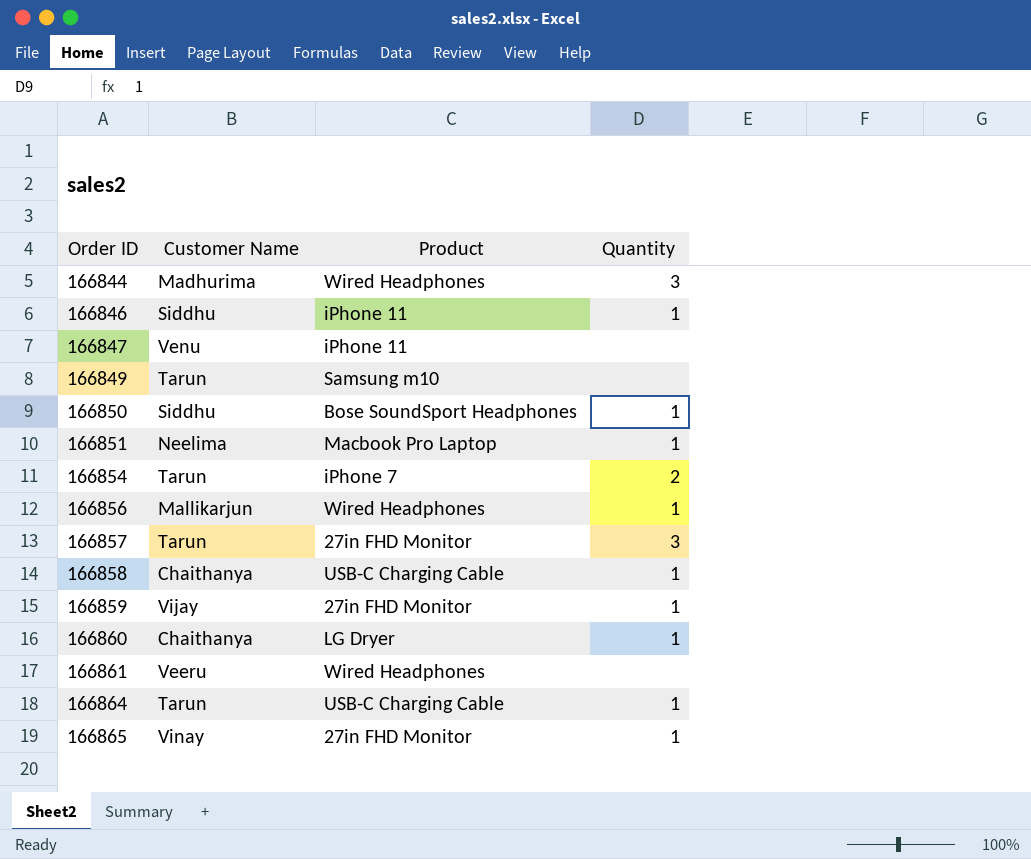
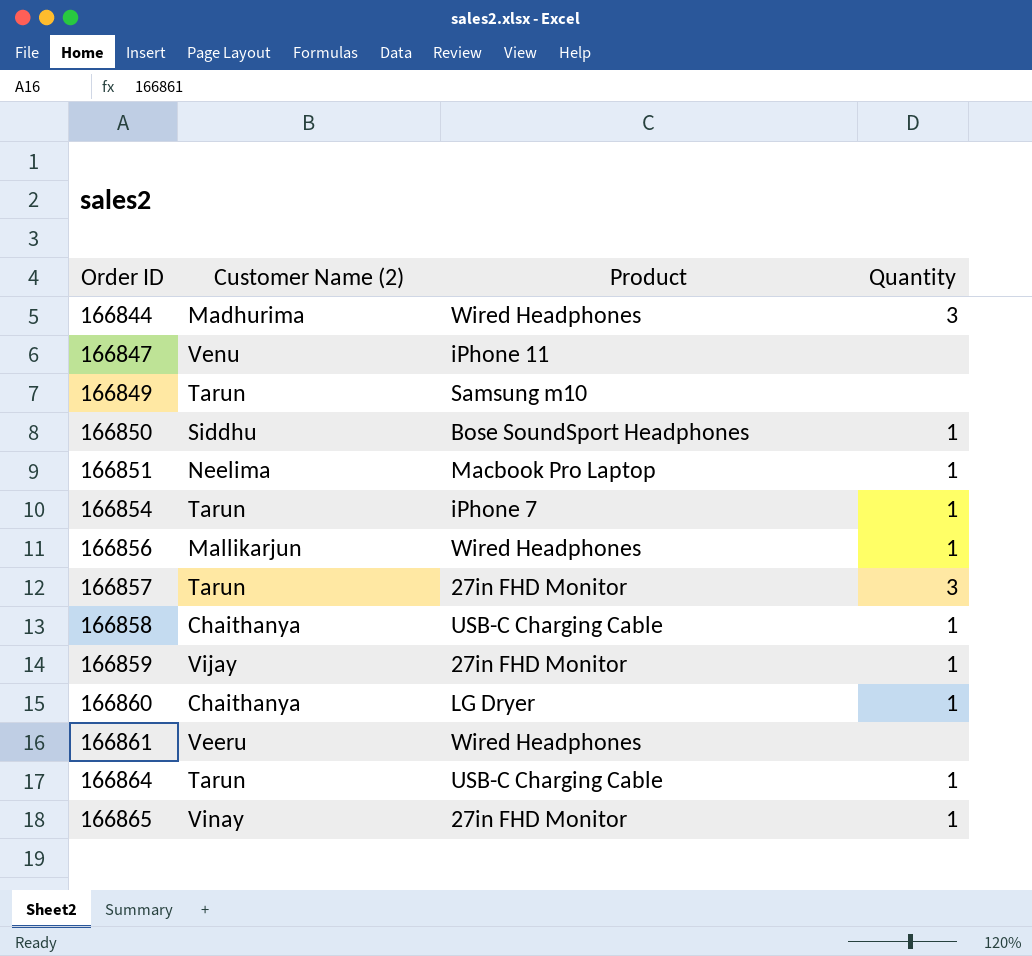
column name: Customer Name -> Customer Name (2)
row 166846: Siddhu | iPhone 11 | 1 -> none
166854 | Quantity: 2 -> 1

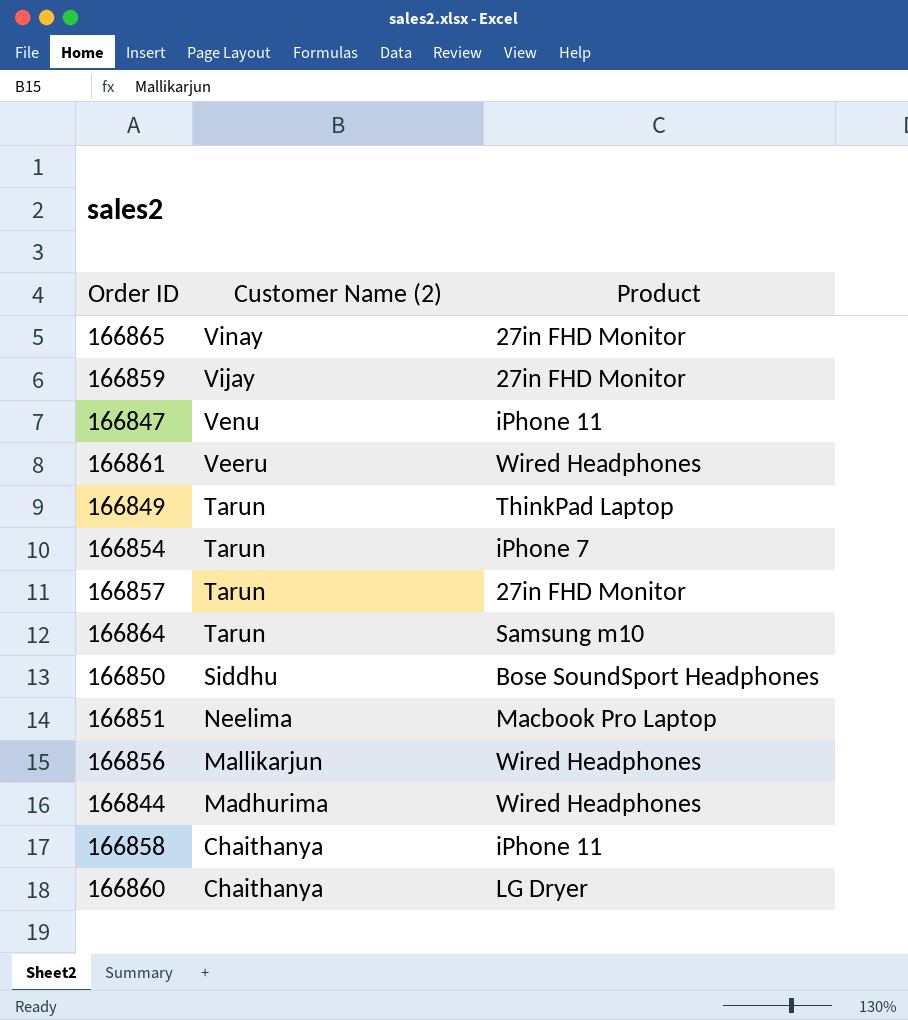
row order: Order ID ascending -> Customer Name (2) descending
column Quantity | position: 4 -> none
166849 | Product: Samsung m10 -> ThinkPad Laptop
166864 | Product: USB-C Charging Cable -> Samsung m10
166858 | Product: USB-C Charging Cable -> iPhone 11

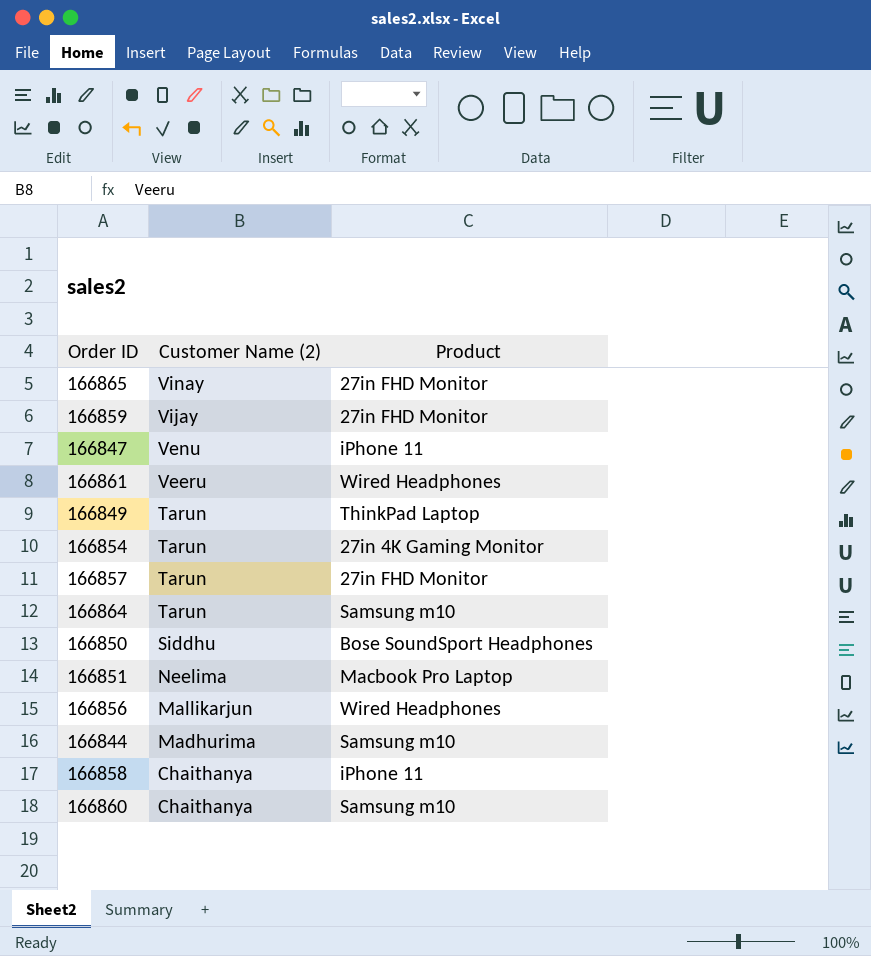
166854 | Product: iPhone 7 -> 27in 4K Gaming Monitor
166844 | Product: Wired Headphones -> Samsung m10
166860 | Product: LG Dryer -> Samsung m10

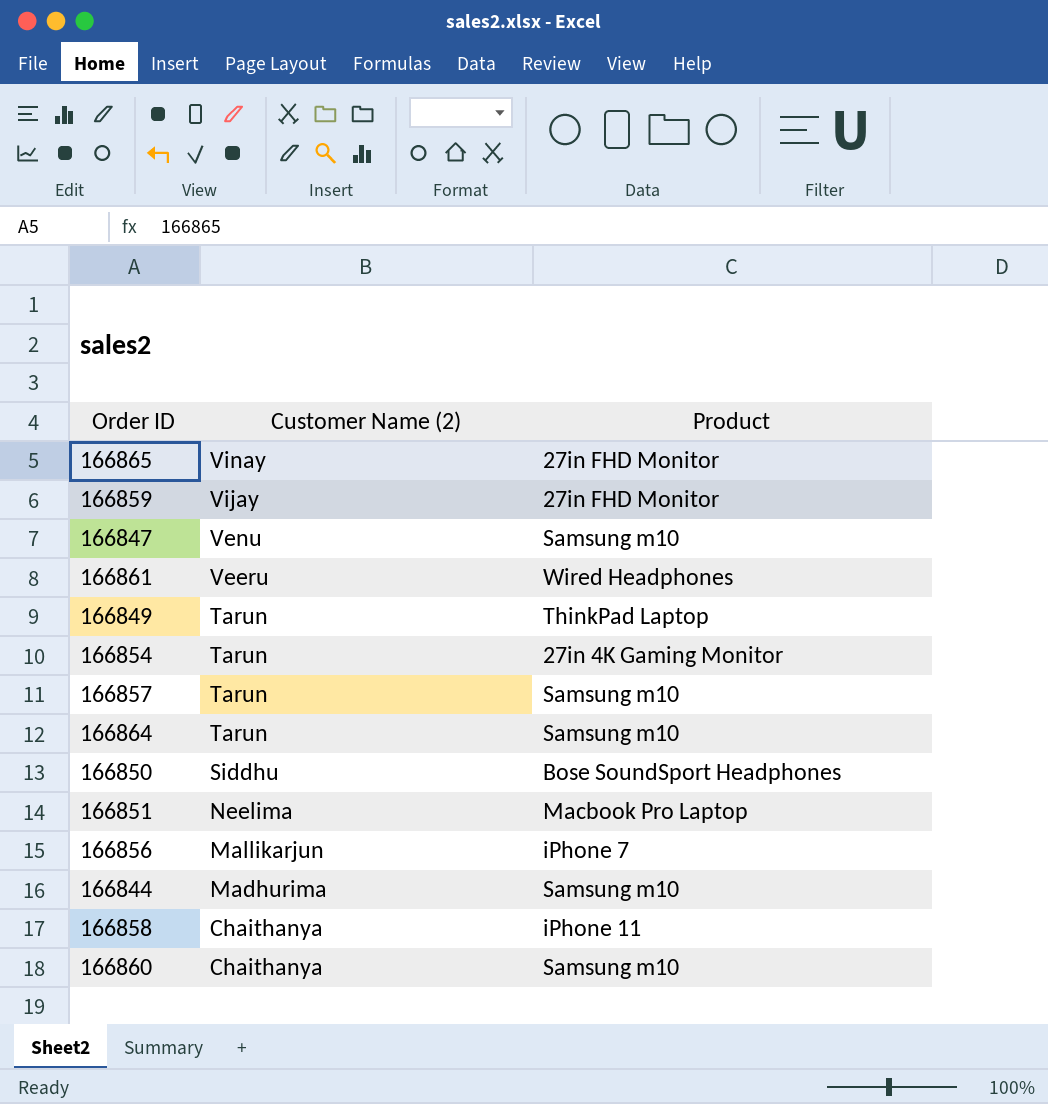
166847 | Product: iPhone 11 -> Samsung m10
166857 | Product: 27in FHD Monitor -> Samsung m10
166856 | Product: Wired Headphones -> iPhone 7

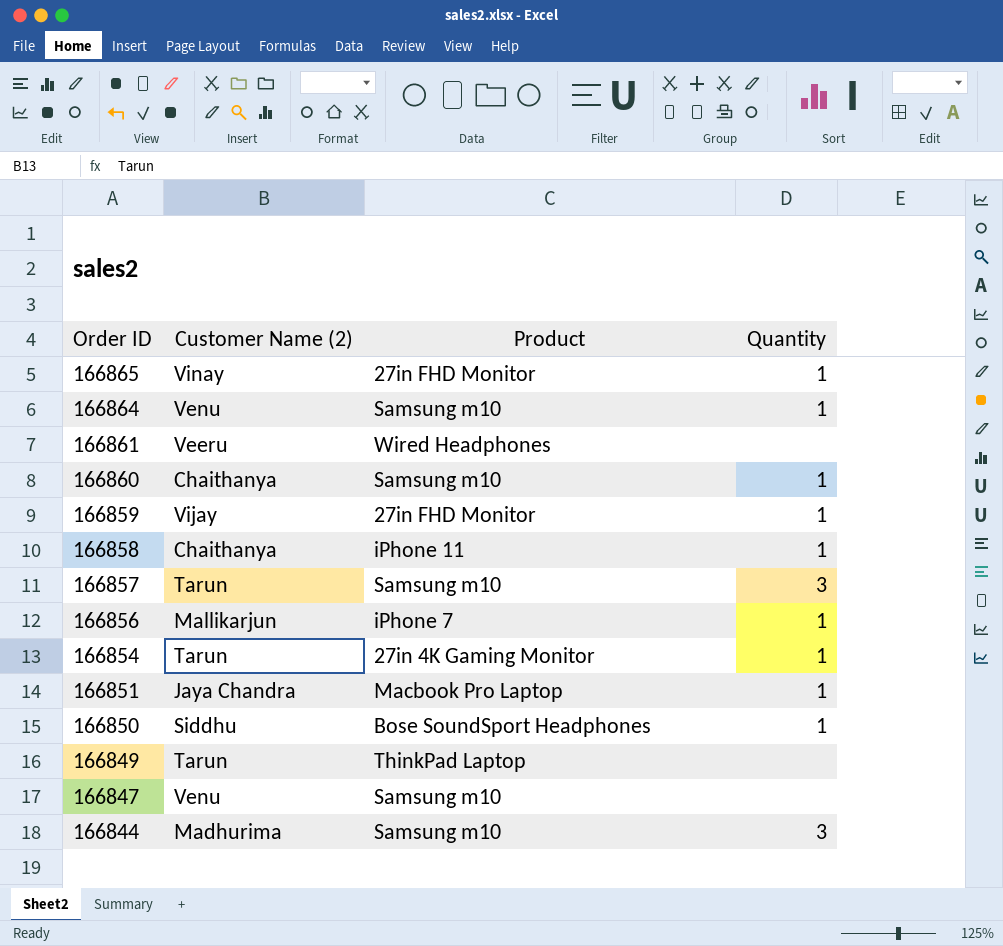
row order: Customer Name (2) descending -> Order ID descending
column Quantity | position: none -> 4
166864 | Customer Name (2): Tarun -> Venu
166851 | Customer Name (2): Neelima -> Jaya Chandra

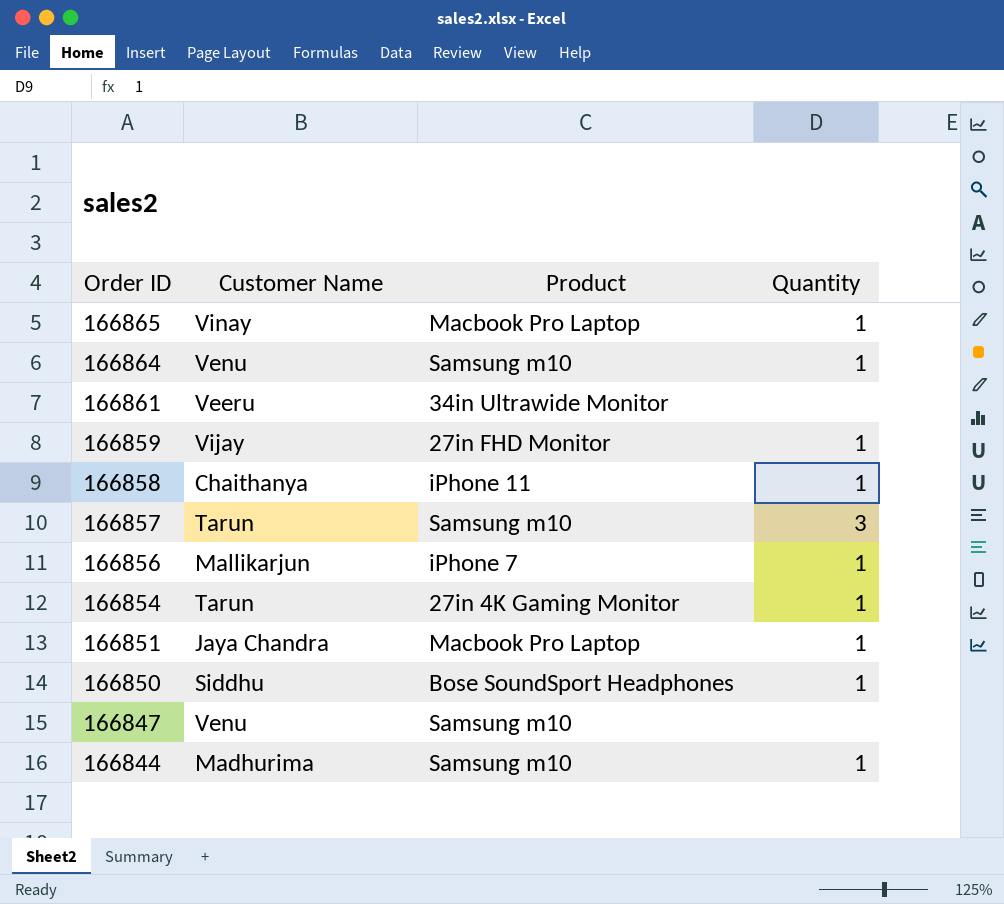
column name: Customer Name (2) -> Customer Name
row 166860: Chaithanya | Samsung m10 | 1 -> none
row 166849: Tarun | ThinkPad Laptop | none -> none
166865 | Product: 27in FHD Monitor -> Macbook Pro Laptop
166861 | Product: Wired Headphones -> 34in Ultrawide Monitor
166844 | Quantity: 3 -> 1

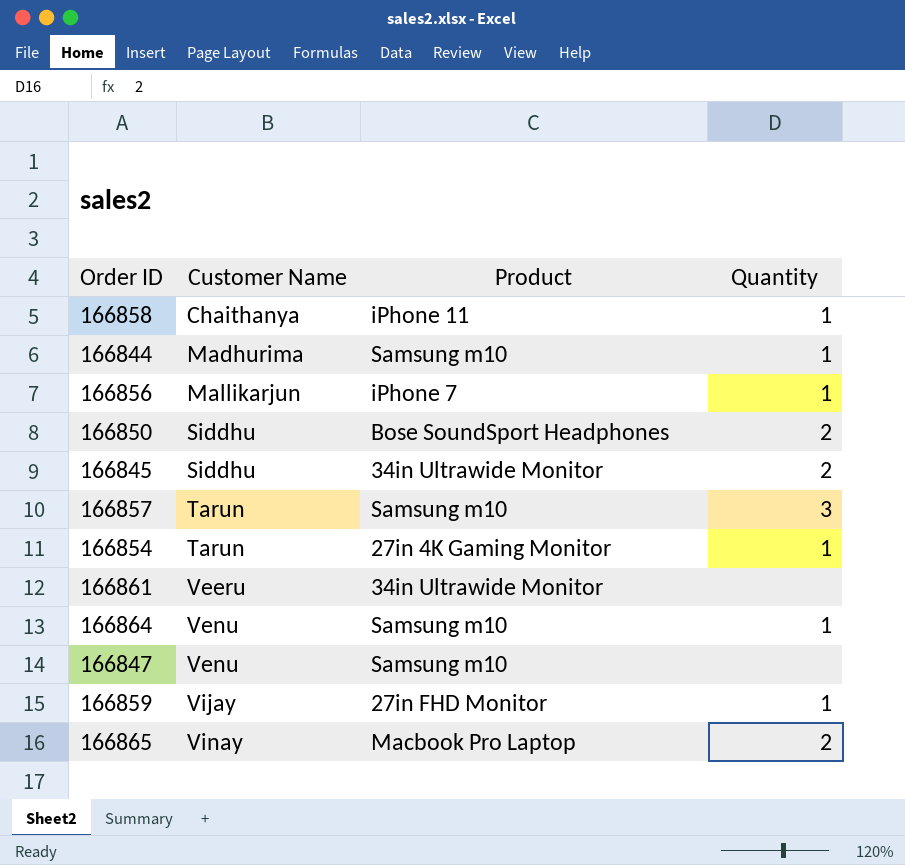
row order: Order ID descending -> Customer Name ascending
row 166851: Jaya Chandra | Macbook Pro Laptop | 1 -> none
166850 | Quantity: 1 -> 2
row 166845: none -> Siddhu | 34in Ultrawide Monitor | 2
166865 | Quantity: 1 -> 2

